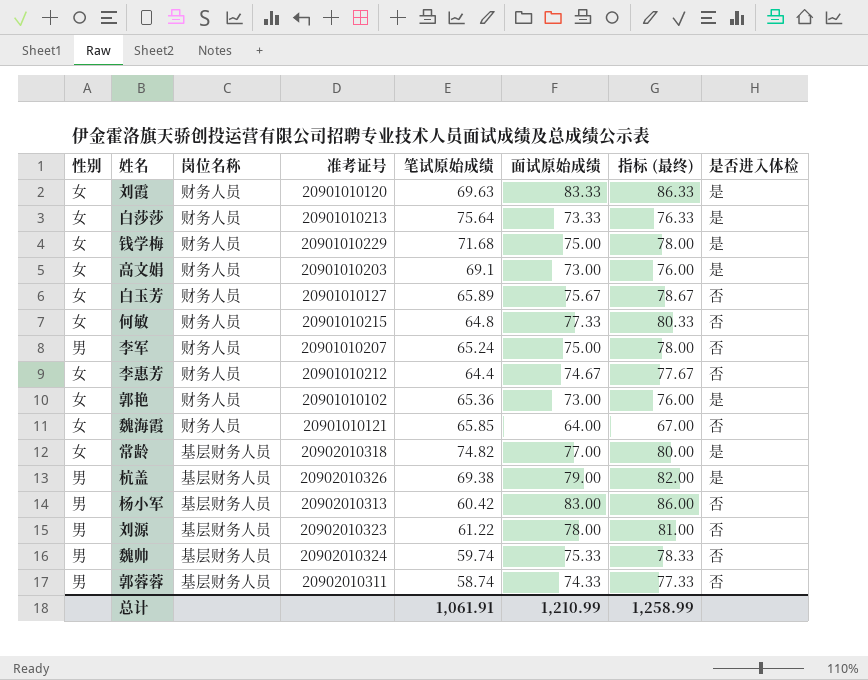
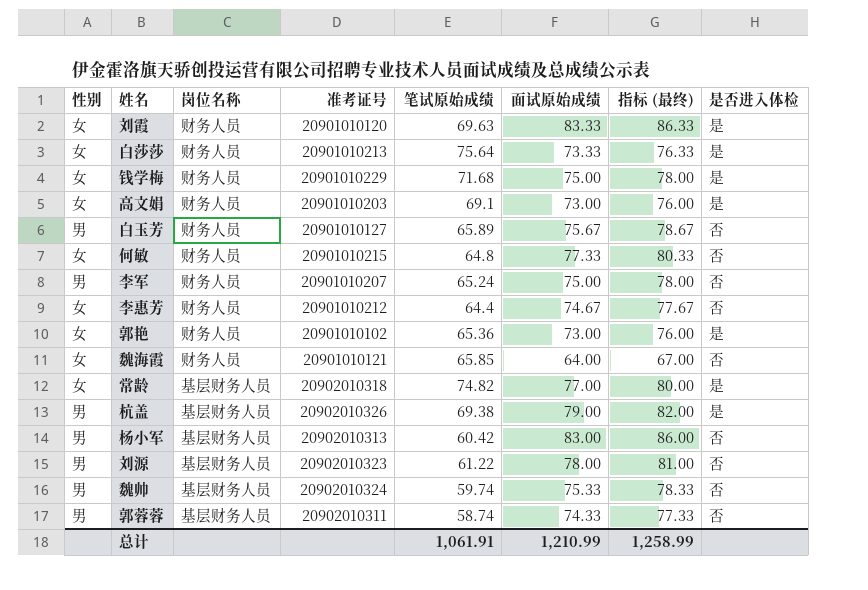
白玉芳 | 性别: 女 -> 男

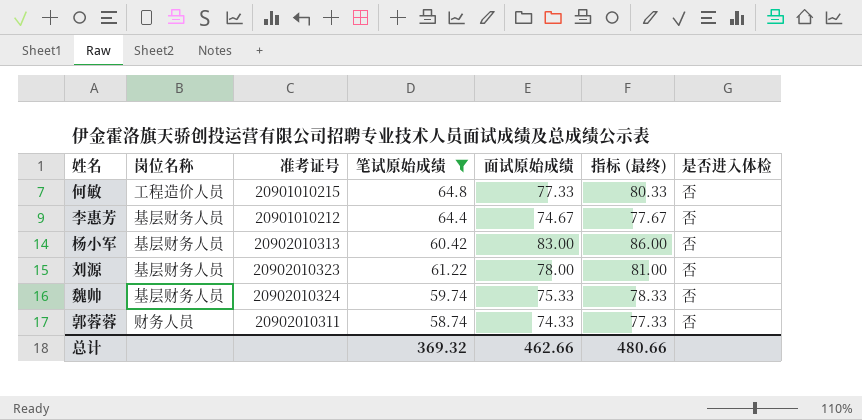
filter: none -> 笔试原始成绩 <= 64.8
column 性别 | position: 1 -> none
何敏 | 岗位名称: 财务人员 -> 工程造价人员
李惠芳 | 岗位名称: 财务人员 -> 基层财务人员
郭蓉蓉 | 岗位名称: 基层财务人员 -> 财务人员
总计 | 笔试原始成绩: 1,061.91 -> 369.32
总计 | 面试原始成绩: 1,210.99 -> 462.66
总计 | 指标 (最终): 1,258.99 -> 480.66

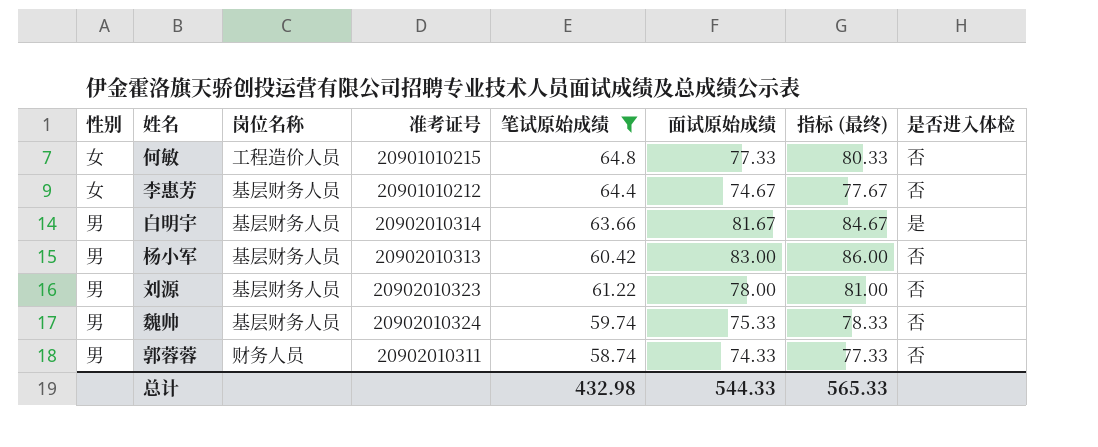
column 性别 | position: none -> 1
row 白明宇: none -> 男 | 基层财务人员 | 20902010314 | 63.66 | 81.67 | 84.67 | 是
总计 | 笔试原始成绩: 369.32 -> 432.98
总计 | 面试原始成绩: 462.66 -> 544.33
总计 | 指标 (最终): 480.66 -> 565.33

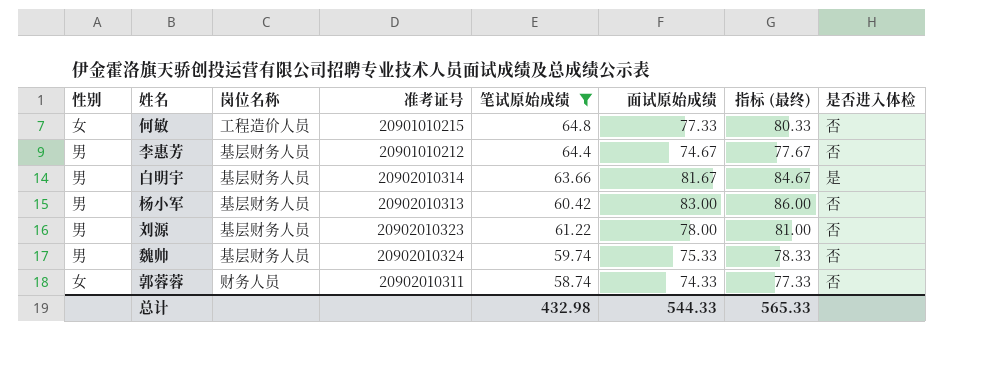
李惠芳 | 性别: 女 -> 男
郭蓉蓉 | 性别: 男 -> 女

